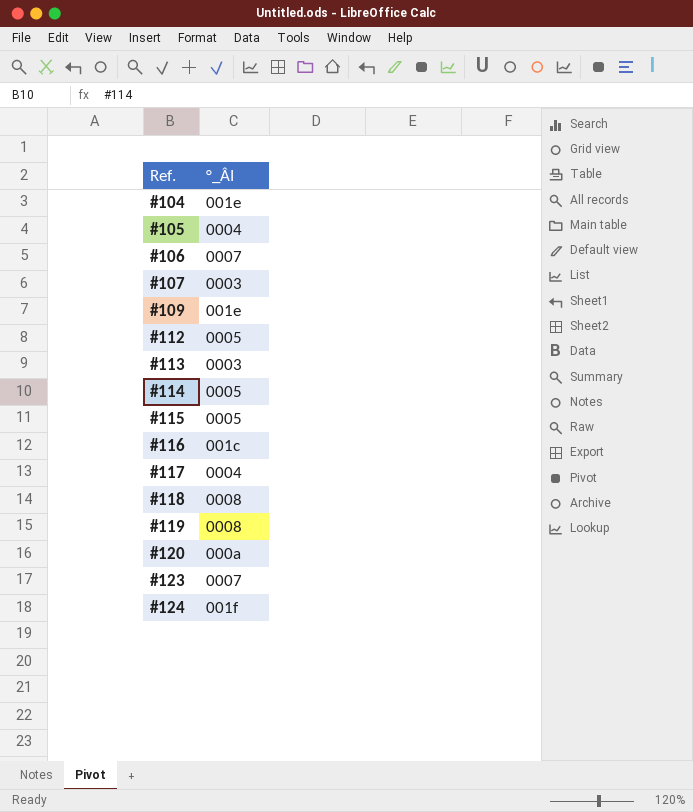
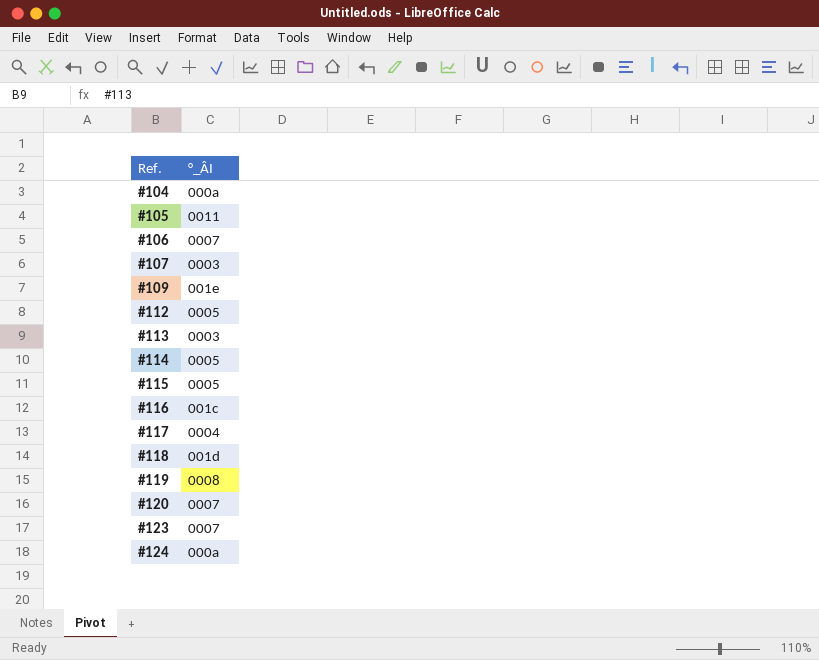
#104 | °_ÂI: 001e -> 000a
#105 | °_ÂI: 0004 -> 0011
#118 | °_ÂI: 0008 -> 001d
#120 | °_ÂI: 000a -> 0007
#124 | °_ÂI: 001f -> 000a

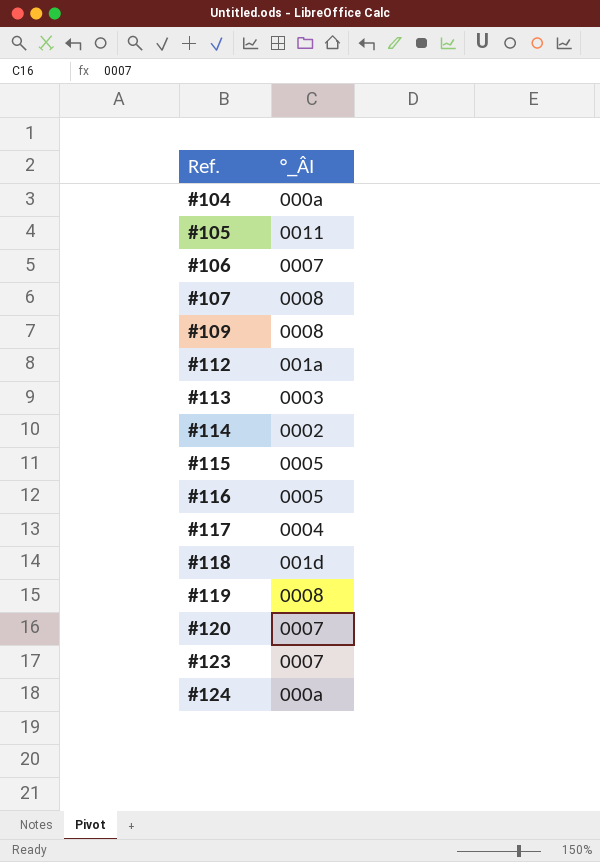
#107 | °_ÂI: 0003 -> 0008
#109 | °_ÂI: 001e -> 0008
#112 | °_ÂI: 0005 -> 001a
#114 | °_ÂI: 0005 -> 0002
#116 | °_ÂI: 001c -> 0005

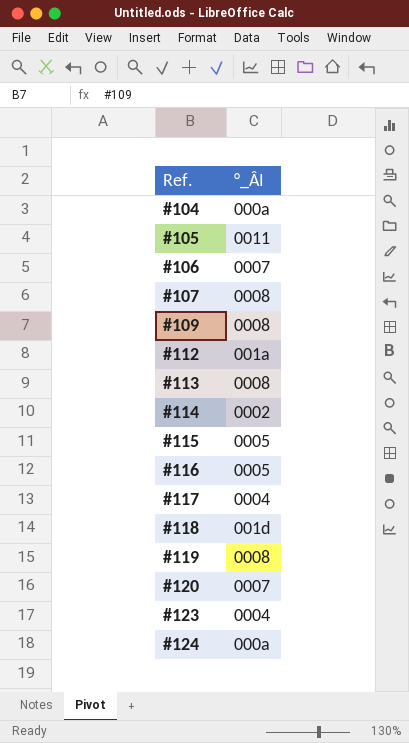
#113 | °_ÂI: 0003 -> 0008
#123 | °_ÂI: 0007 -> 0004

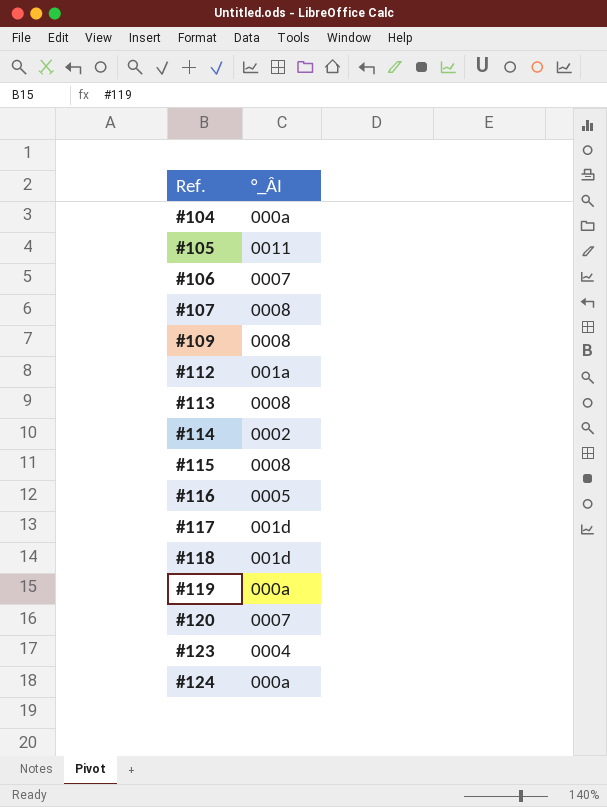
#115 | °_ÂI: 0005 -> 0008
#117 | °_ÂI: 0004 -> 001d
#119 | °_ÂI: 0008 -> 000a

